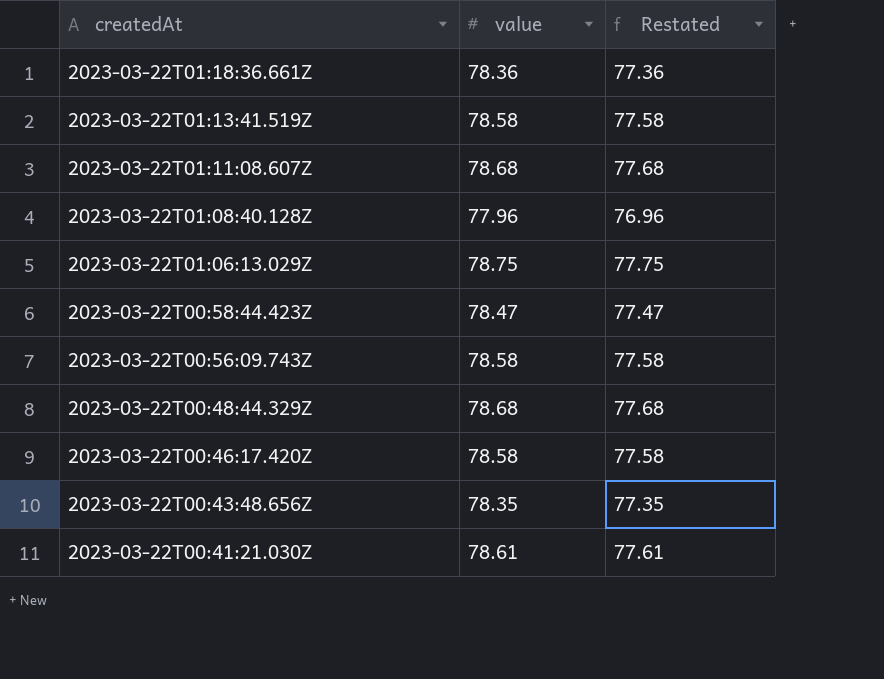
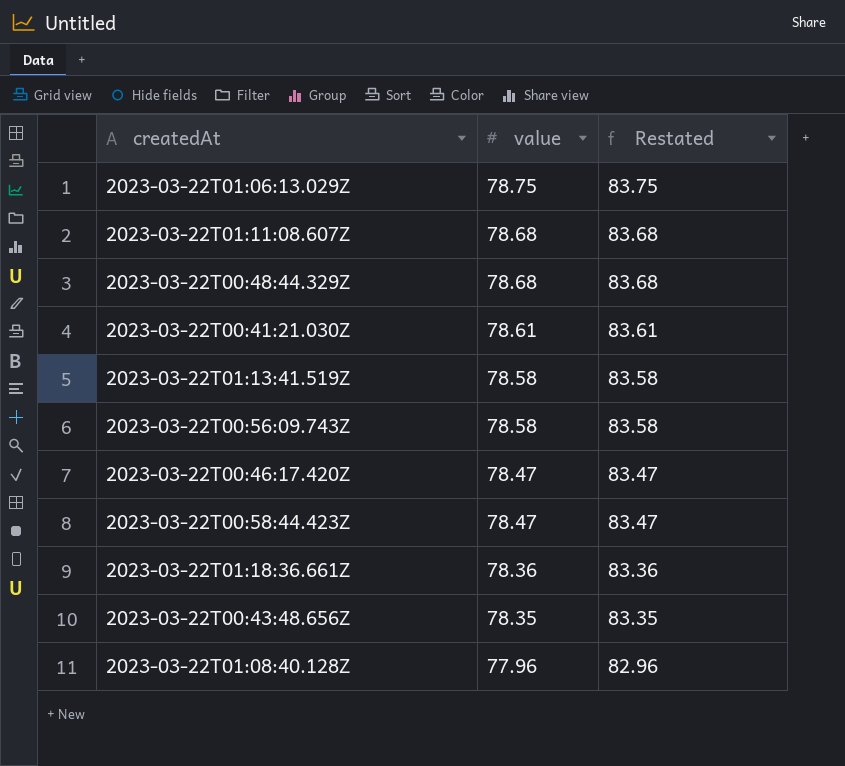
row order: createdAt descending -> value descending
column Restated | formula: [value] - 1 -> [value] + 5
2023-03-22T00:46:17.420Z | value: 78.58 -> 78.47

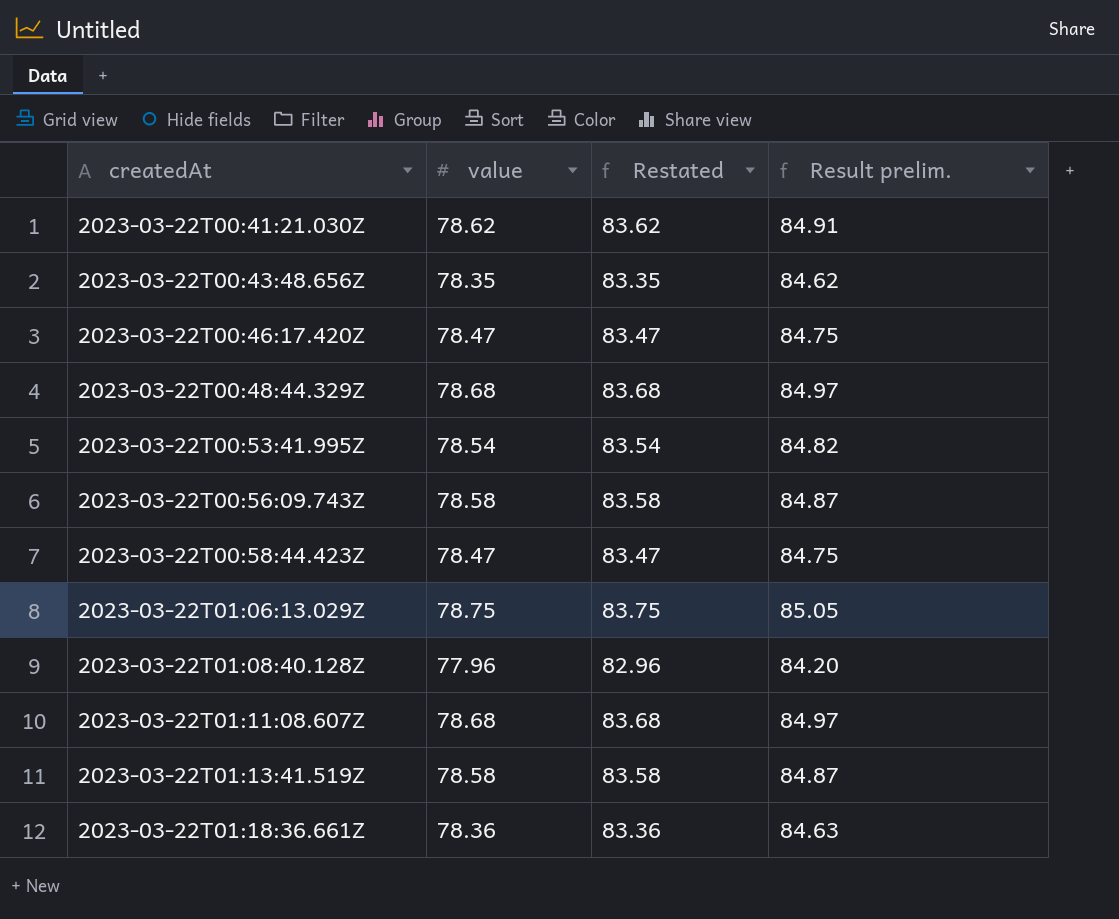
row order: value descending -> createdAt ascending
column Result prelim. | formula: none -> [value] * 1.08
2023-03-22T00:41:21.030Z | value: 78.61 -> 78.62
2023-03-22T00:41:21.030Z | Restated: 83.61 -> 83.62
row 2023-03-22T00:53:41.995Z: none -> 78.54 | 83.54 | 84.82

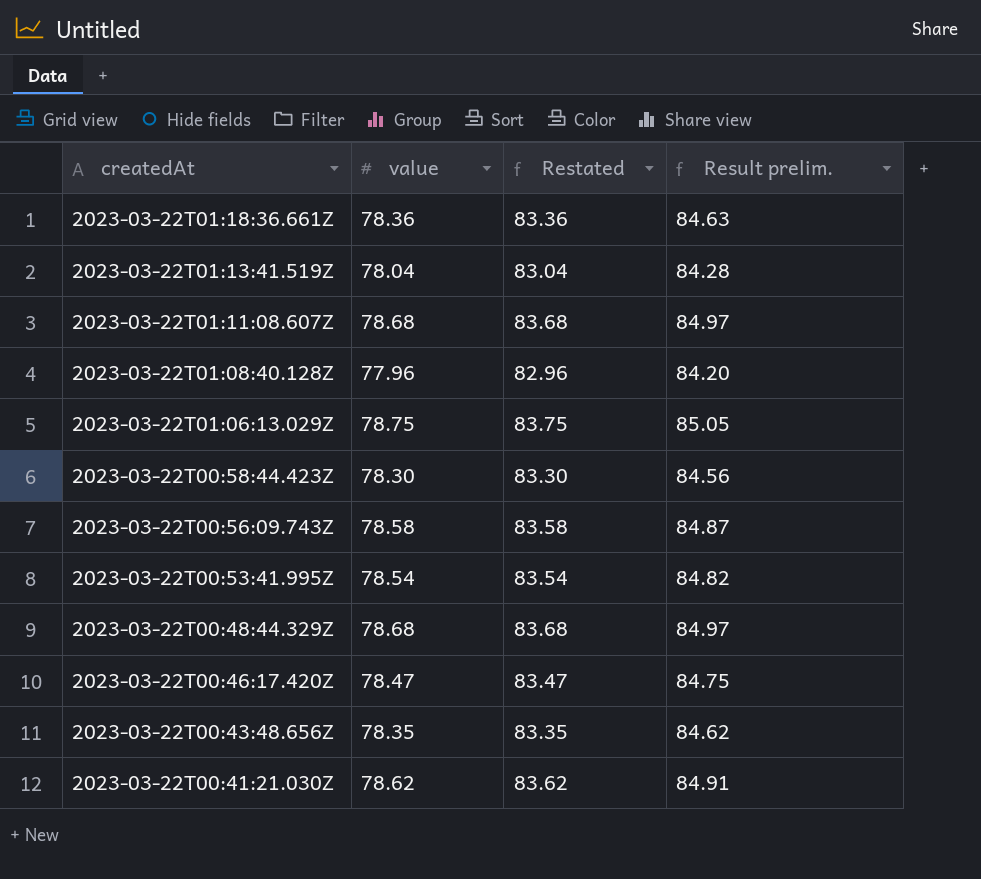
row order: createdAt ascending -> createdAt descending
2023-03-22T01:13:41.519Z | value: 78.58 -> 78.04
2023-03-22T01:13:41.519Z | Restated: 83.58 -> 83.04
2023-03-22T01:13:41.519Z | Result prelim.: 84.87 -> 84.28
2023-03-22T00:58:44.423Z | value: 78.47 -> 78.30
2023-03-22T00:58:44.423Z | Restated: 83.47 -> 83.30
2023-03-22T00:58:44.423Z | Result prelim.: 84.75 -> 84.56

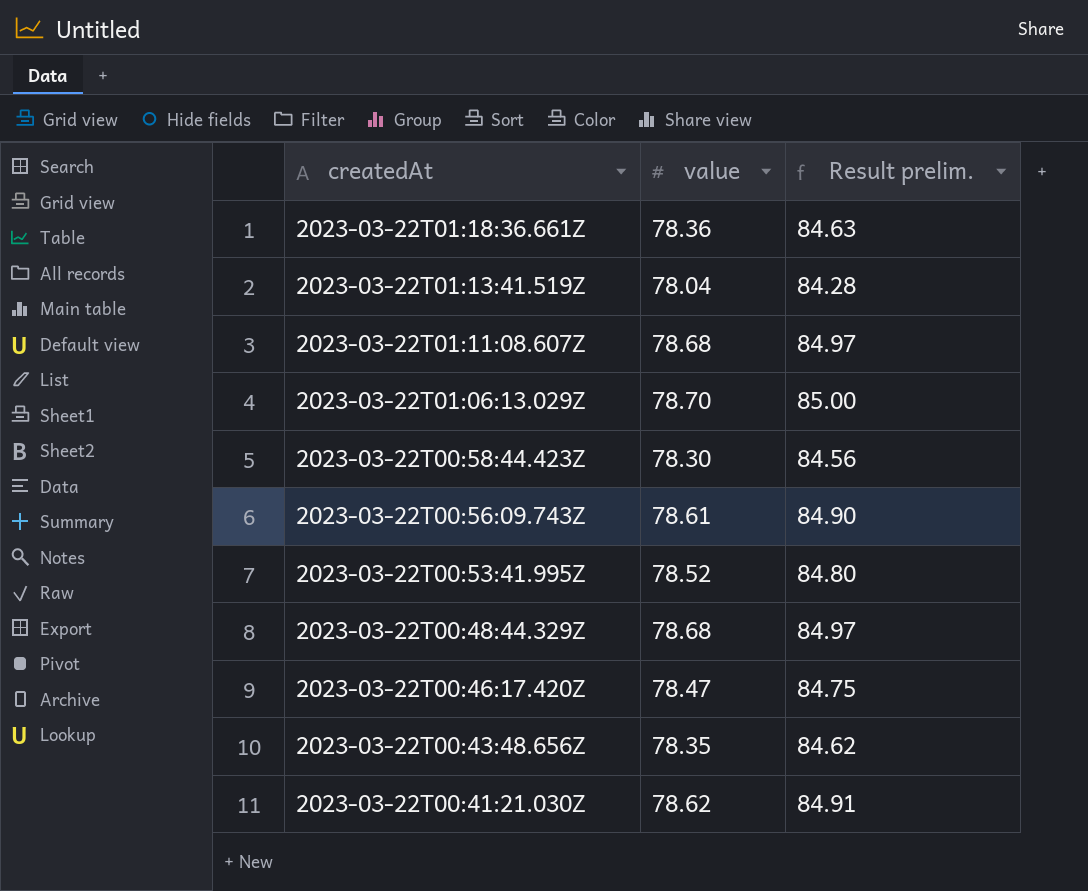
column Restated | formula: [value] + 5 -> none
row 2023-03-22T01:08:40.128Z: 77.96 | 82.96 | 84.20 -> none
2023-03-22T01:06:13.029Z | value: 78.75 -> 78.70
2023-03-22T01:06:13.029Z | Result prelim.: 85.05 -> 85.00
2023-03-22T00:56:09.743Z | value: 78.58 -> 78.61
2023-03-22T00:56:09.743Z | Result prelim.: 84.87 -> 84.90
2023-03-22T00:53:41.995Z | value: 78.54 -> 78.52
2023-03-22T00:53:41.995Z | Result prelim.: 84.82 -> 84.80

